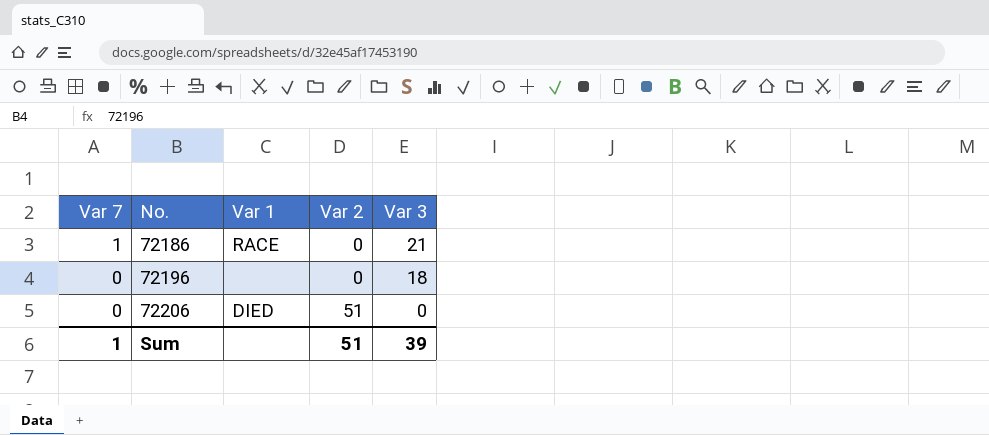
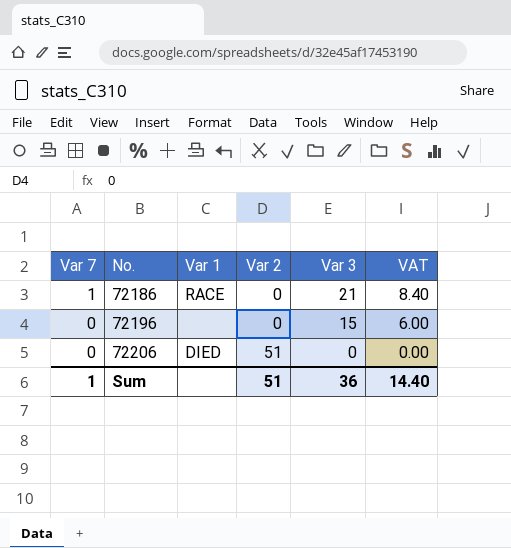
column VAT | formula: none -> [Var 3] * 0.4
72196 | Var 3: 18 -> 15
Sum | Var 3: 39 -> 36

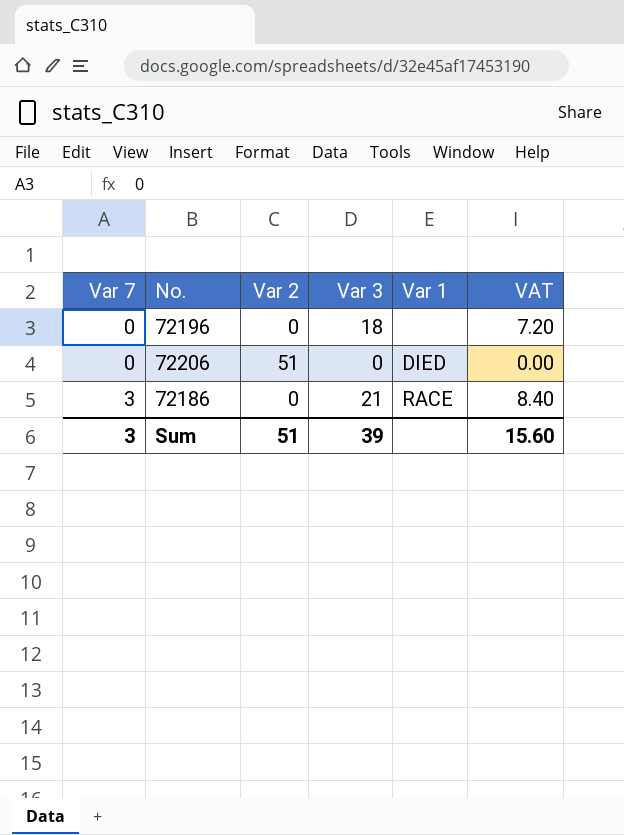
row order: Var 7 descending -> Var 7 ascending
column Var 1 | position: 3 -> 5
72196 | Var 3: 15 -> 18
72196 | VAT: 6.00 -> 7.20
72186 | Var 7: 1 -> 3
Sum | Var 7: 1 -> 3
Sum | Var 3: 36 -> 39
Sum | VAT: 14.40 -> 15.60

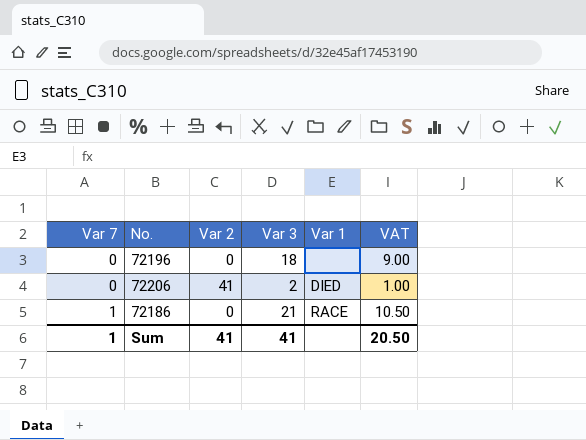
column VAT | formula: [Var 3] * 0.4 -> [Var 3] * 0.5
72206 | Var 2: 51 -> 41
72206 | Var 3: 0 -> 2
72186 | Var 7: 3 -> 1
Sum | Var 7: 3 -> 1
Sum | Var 2: 51 -> 41
Sum | Var 3: 39 -> 41
Sum | VAT: 15.60 -> 20.50

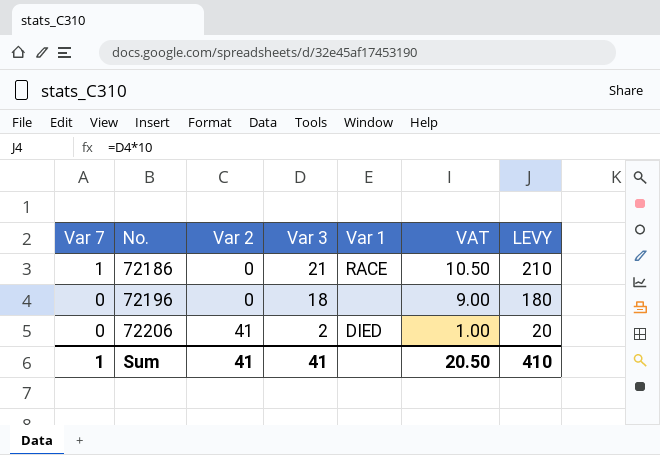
row order: Var 7 ascending -> Var 7 descending
column LEVY | formula: none -> [Var 3] * 10

